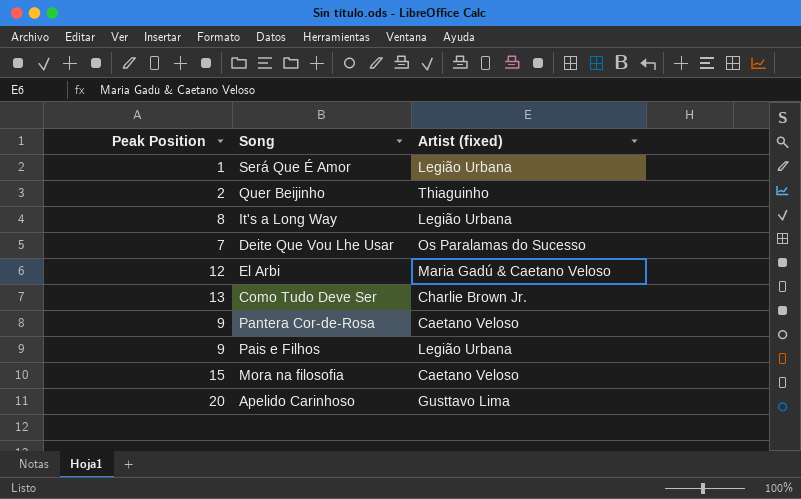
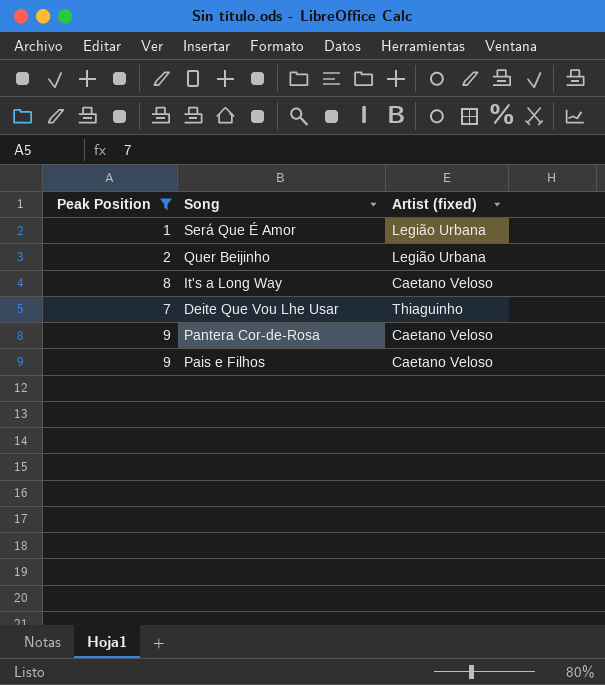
filter: none -> Peak Position <= 9
Quer Beijinho | Artist (fixed): Thiaguinho -> Legião Urbana
It's a Long Way | Artist (fixed): Legião Urbana -> Caetano Veloso
Deite Que Vou Lhe Usar | Artist (fixed): Os Paralamas do Sucesso -> Thiaguinho
Pais e Filhos | Artist (fixed): Legião Urbana -> Caetano Veloso

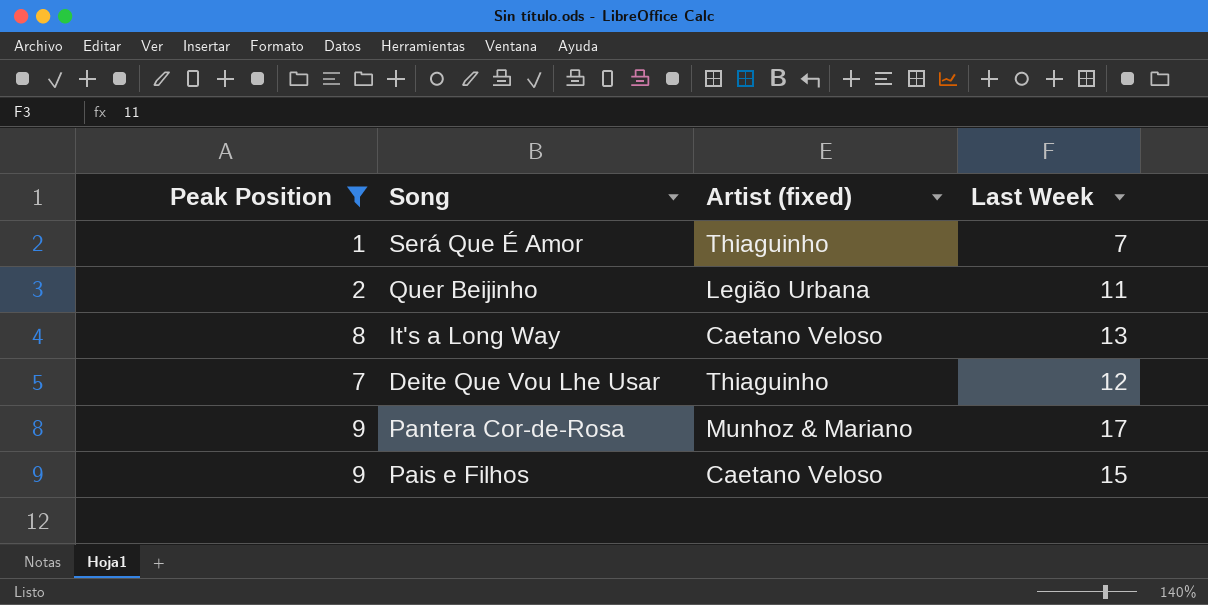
column Last Week | position: none -> 4
Será Que É Amor | Artist (fixed): Legião Urbana -> Thiaguinho
Pantera Cor-de-Rosa | Artist (fixed): Caetano Veloso -> Munhoz & Mariano

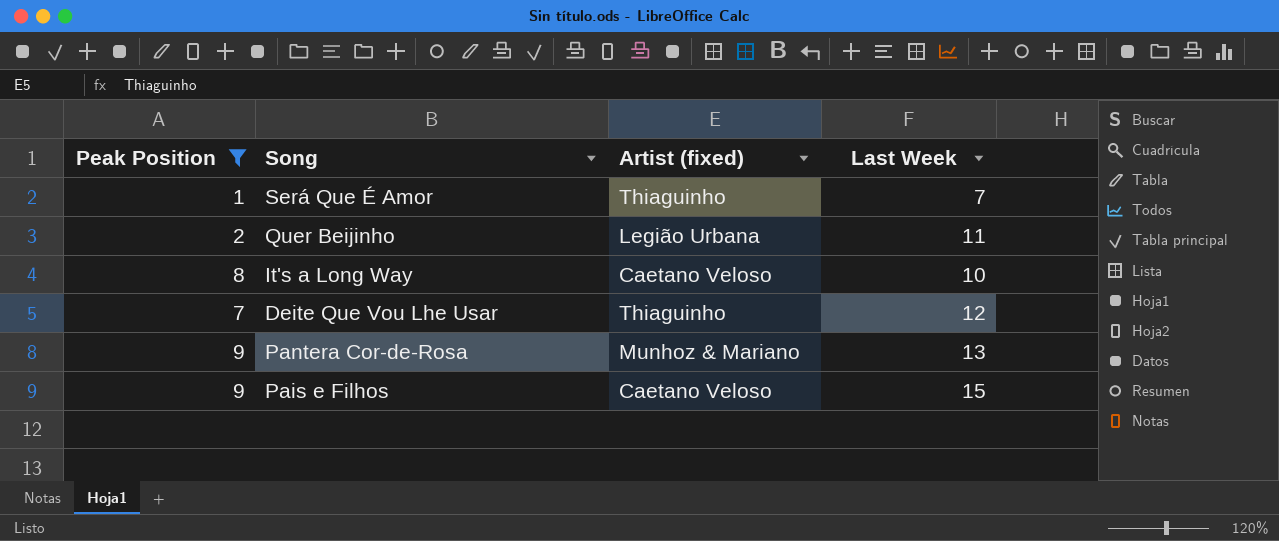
It's a Long Way | Last Week: 13 -> 10
Pantera Cor-de-Rosa | Last Week: 17 -> 13

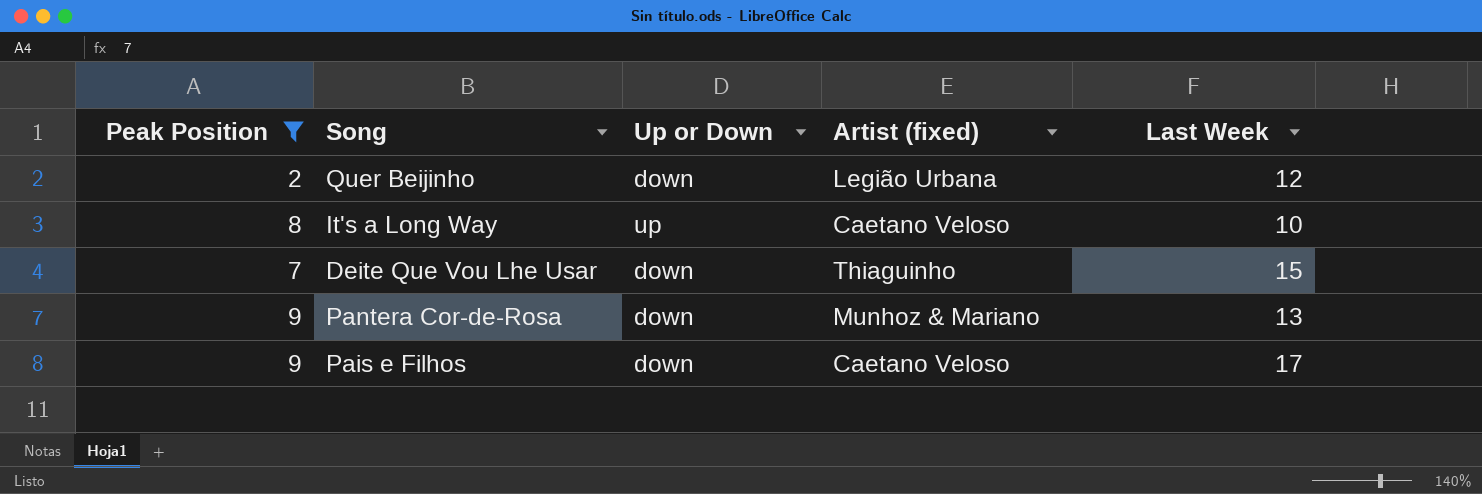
column Up or Down | position: none -> 3
row Será Que É Amor: 1 | Thiaguinho | 7 -> none
Quer Beijinho | Last Week: 11 -> 12
Deite Que Vou Lhe Usar | Last Week: 12 -> 15
Pais e Filhos | Last Week: 15 -> 17

